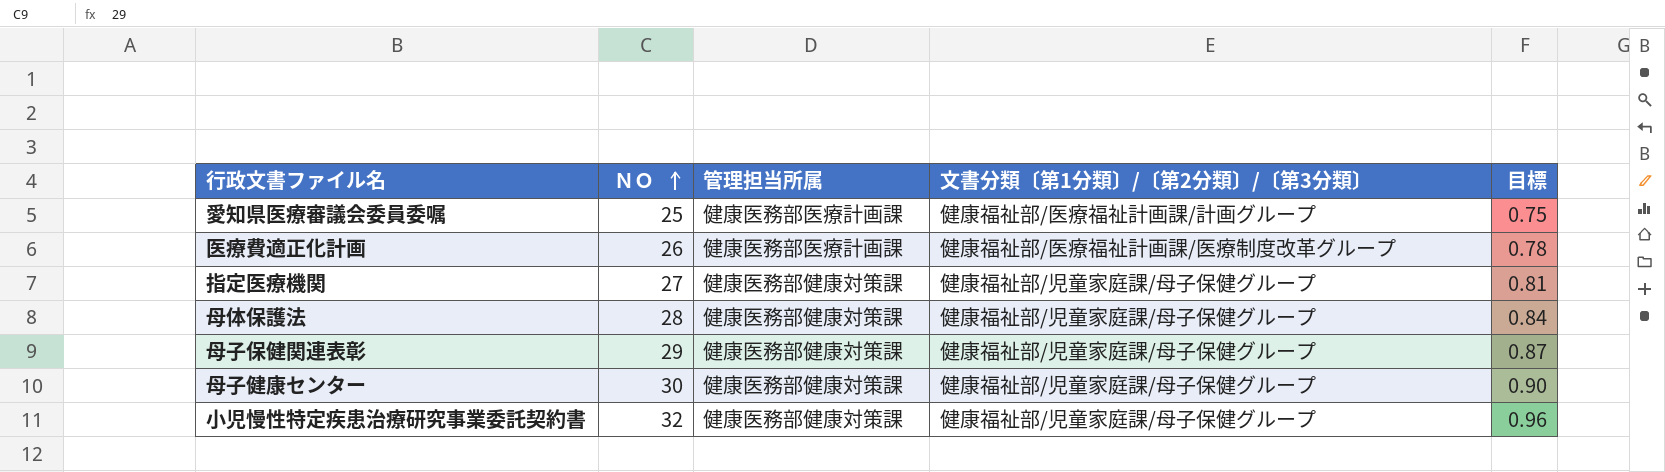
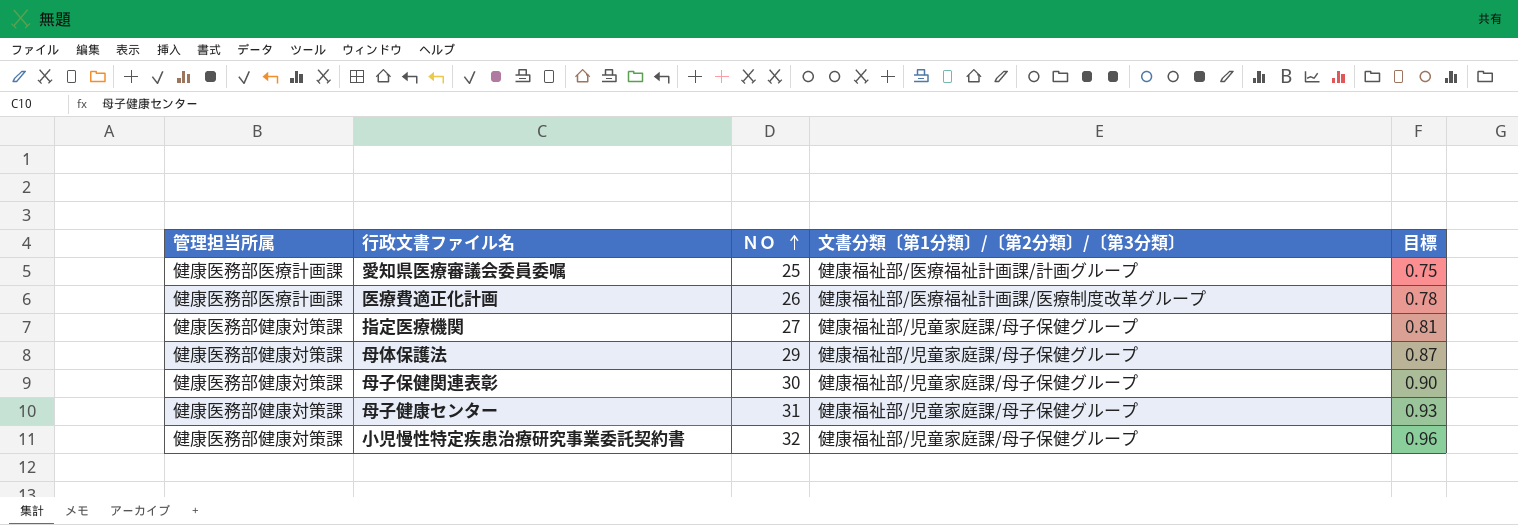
column 管理担当所属 | position: 3 -> 1
母体保護法 | ＮＯ: 28 -> 29
母体保護法 | 目標: 0.84 -> 0.87
母子保健関連表彰 | ＮＯ: 29 -> 30
母子保健関連表彰 | 目標: 0.87 -> 0.90
母子健康センター | ＮＯ: 30 -> 31
母子健康センター | 目標: 0.90 -> 0.93

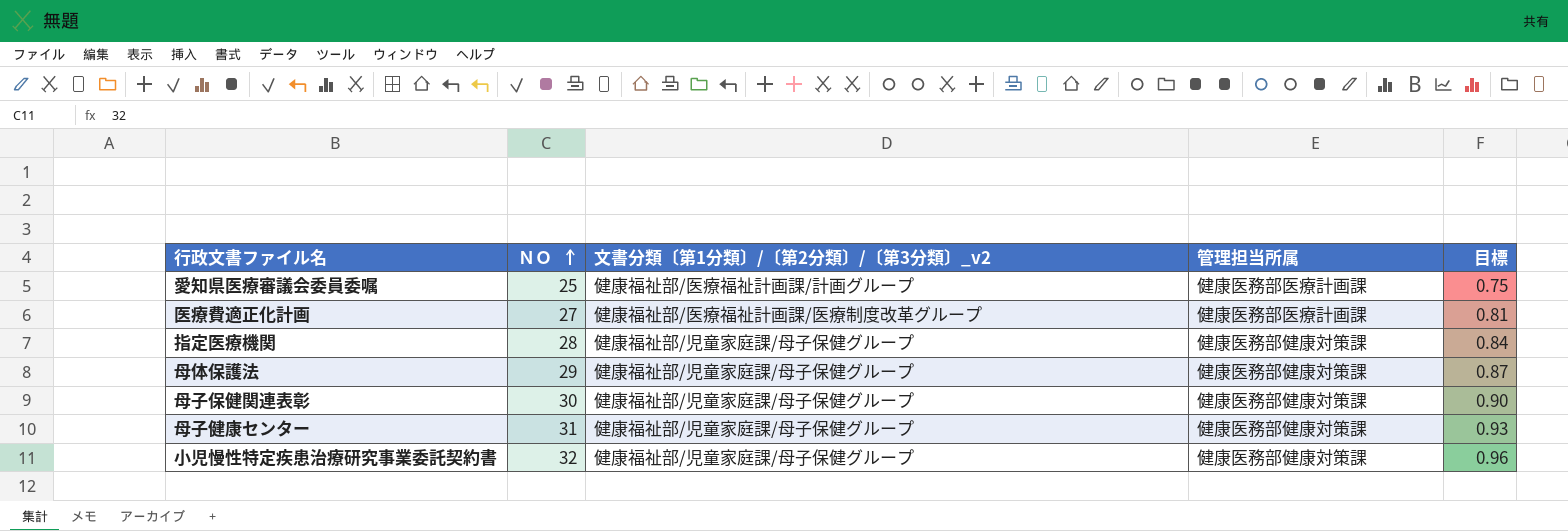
column name: 文書分類〔第1分類〕/〔第2分類〕/〔第3分類〕 -> 文書分類〔第1分類〕/〔第2分類〕/〔第3分類〕_v2
column 管理担当所属 | position: 1 -> 4
医療費適正化計画 | ＮＯ: 26 -> 27
医療費適正化計画 | 目標: 0.78 -> 0.81
指定医療機関 | ＮＯ: 27 -> 28
指定医療機関 | 目標: 0.81 -> 0.84

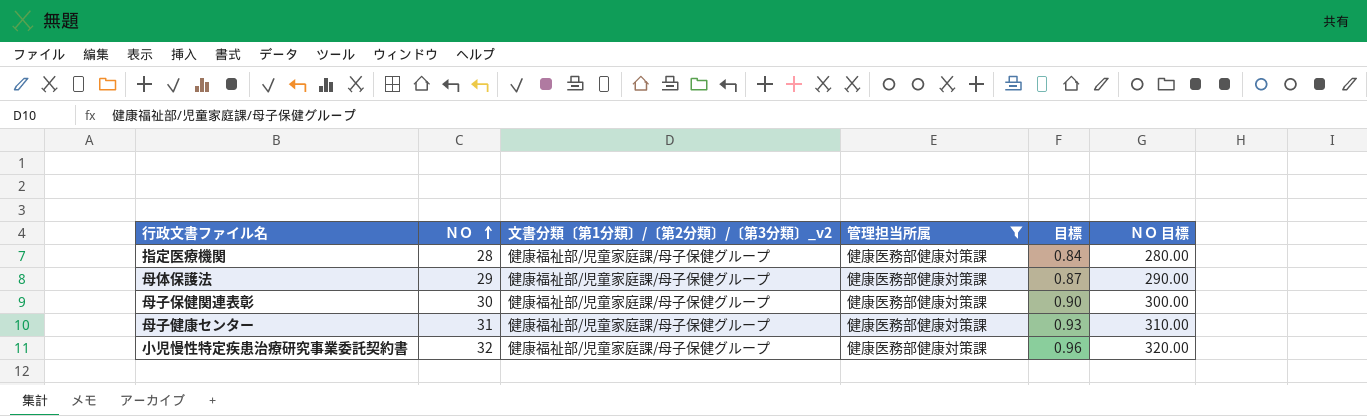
filter: none -> 管理担当所属 = 健康医務部健康対策課
column ＮＯ 目標 | formula: none -> [ＮＯ] * 10

